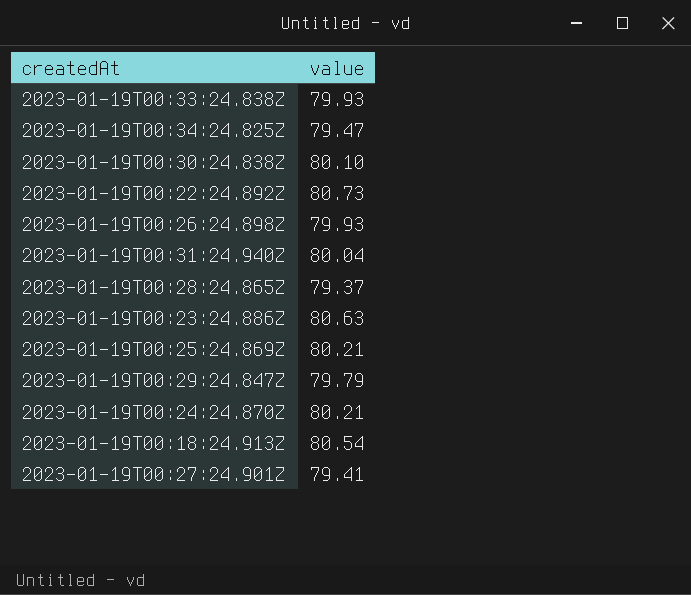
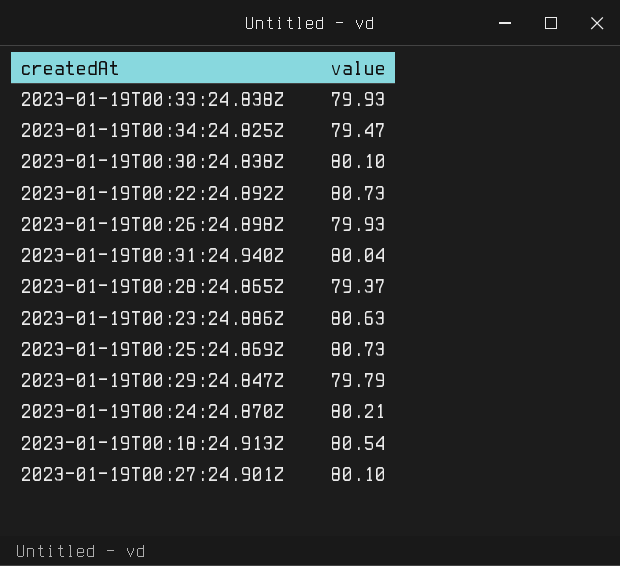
2023-01-19T00:25:24.869Z | value: 80.21 -> 80.73
2023-01-19T00:27:24.901Z | value: 79.41 -> 80.10

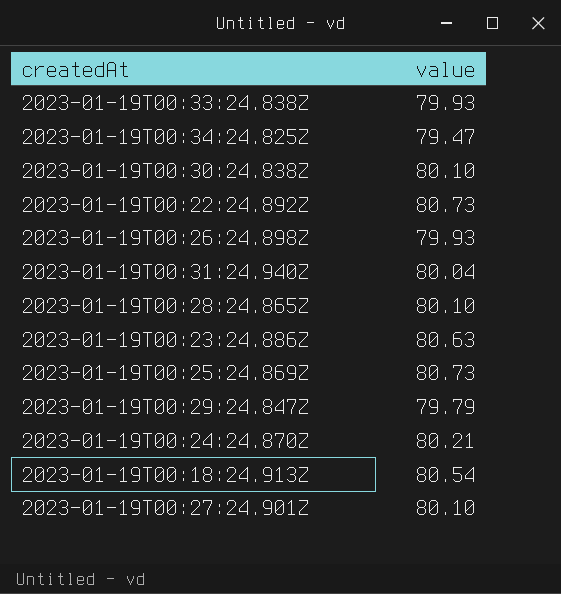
2023-01-19T00:28:24.865Z | value: 79.37 -> 80.10

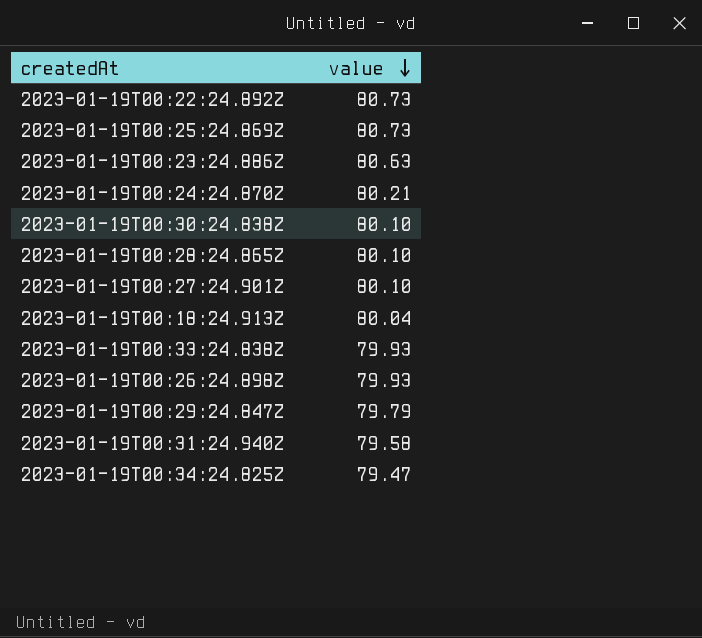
row order: none -> value descending
2023-01-19T00:18:24.913Z | value: 80.54 -> 80.04
2023-01-19T00:31:24.940Z | value: 80.04 -> 79.58

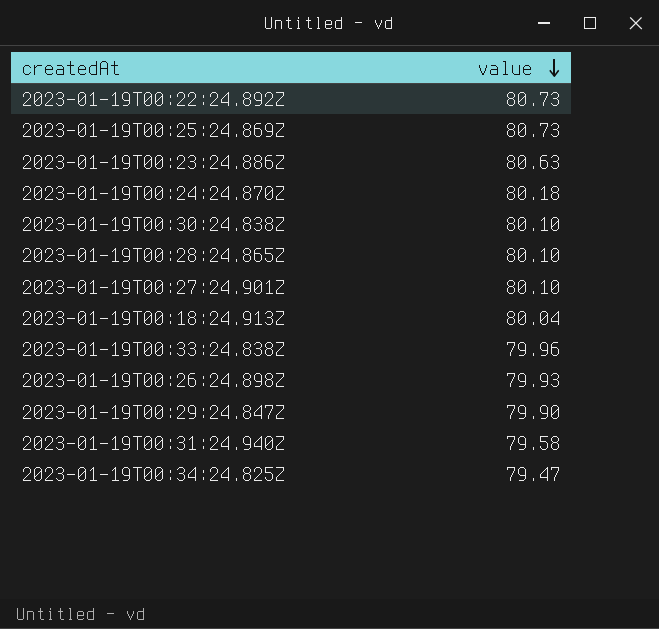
2023-01-19T00:24:24.870Z | value: 80.21 -> 80.18
2023-01-19T00:33:24.838Z | value: 79.93 -> 79.96
2023-01-19T00:29:24.847Z | value: 79.79 -> 79.90

